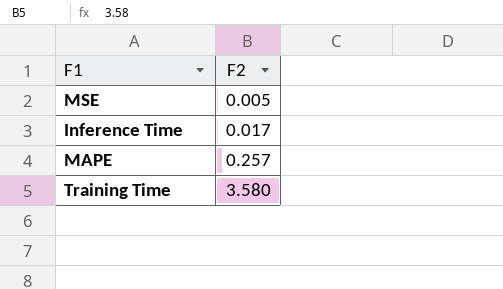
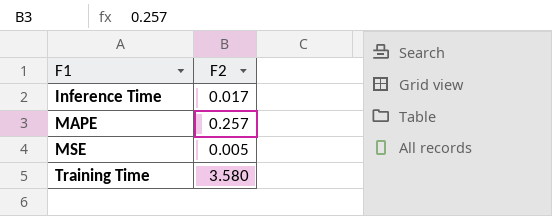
row order: F2 ascending -> F1 ascending

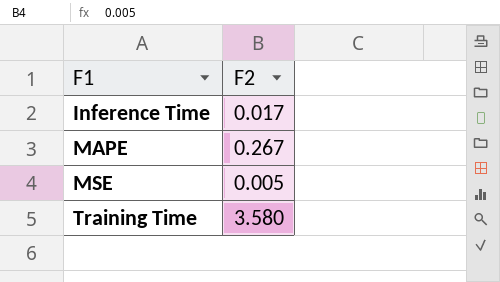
MAPE | F2: 0.257 -> 0.267

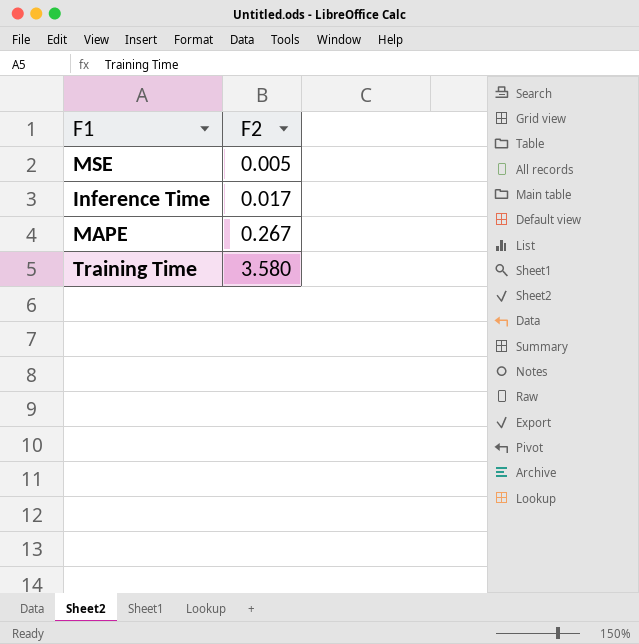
row order: F1 ascending -> F2 ascending

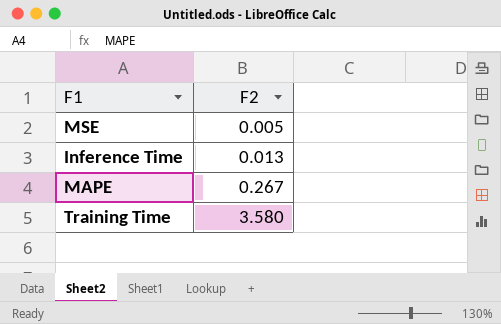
Inference Time | F2: 0.017 -> 0.013

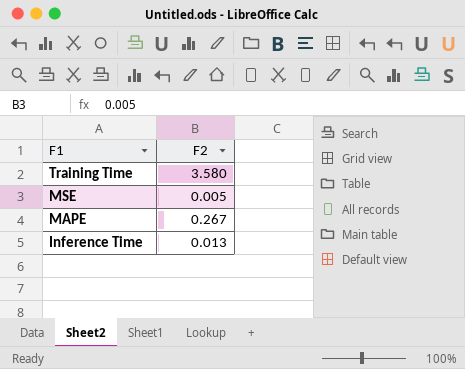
row order: F2 ascending -> F1 descending

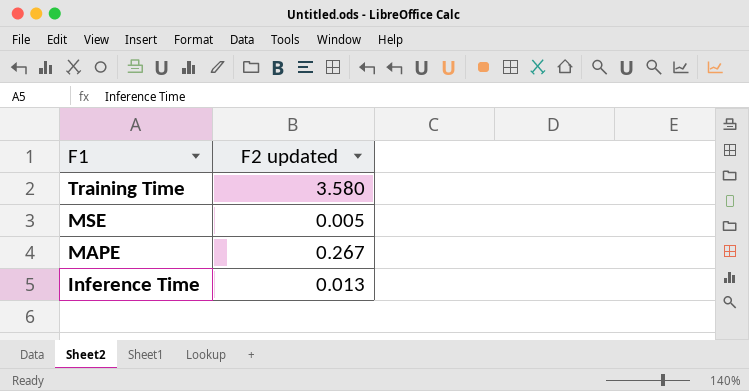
column name: F2 -> F2 updated

